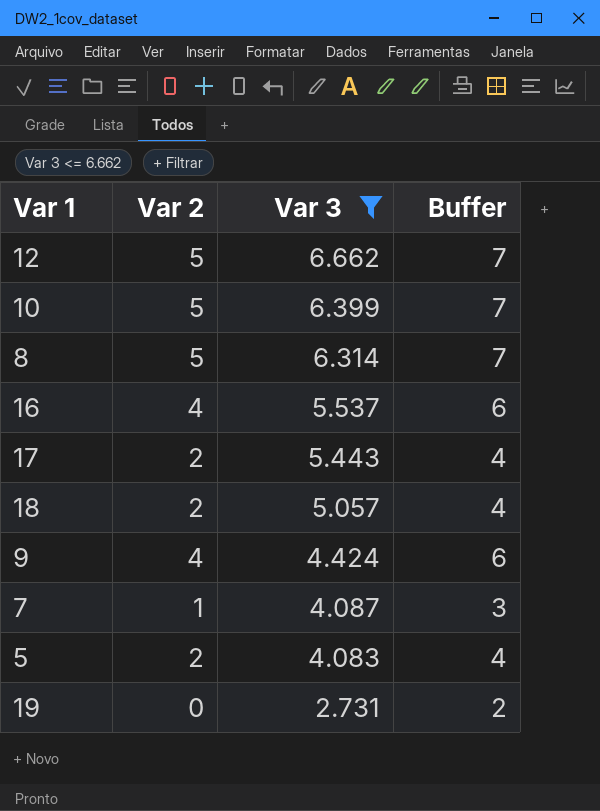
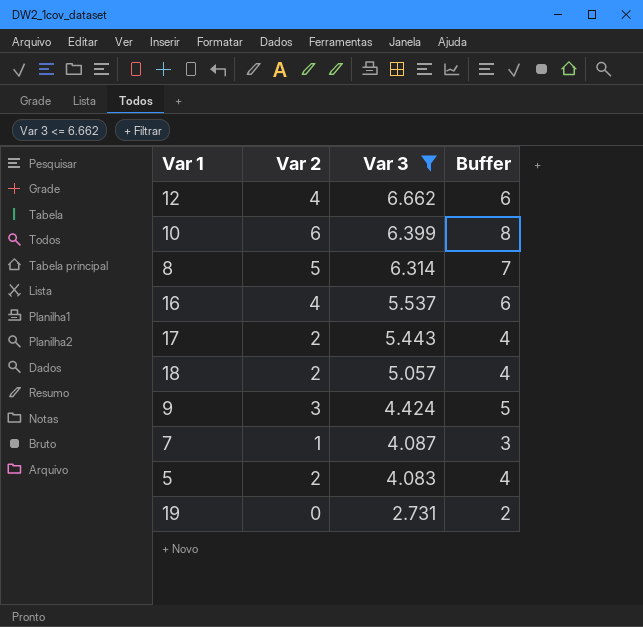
12 | Var 2: 5 -> 4
12 | Buffer: 7 -> 6
10 | Var 2: 5 -> 6
10 | Buffer: 7 -> 8
9 | Var 2: 4 -> 3
9 | Buffer: 6 -> 5

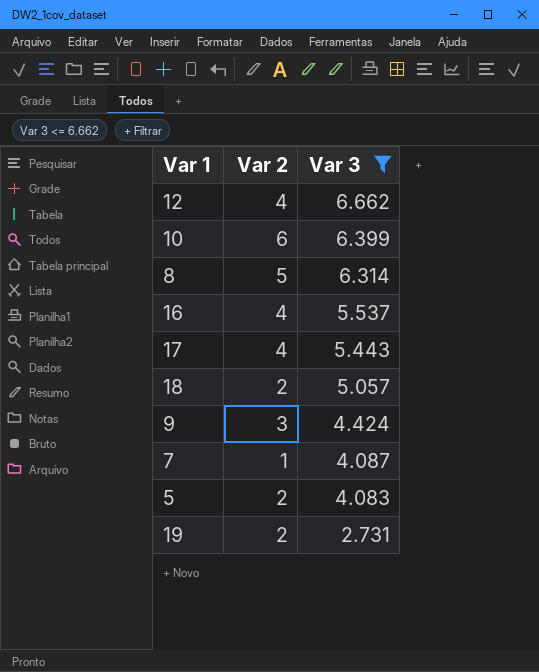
column Buffer | formula: [Var 2] + 2 -> none
17 | Var 2: 2 -> 4
19 | Var 2: 0 -> 2

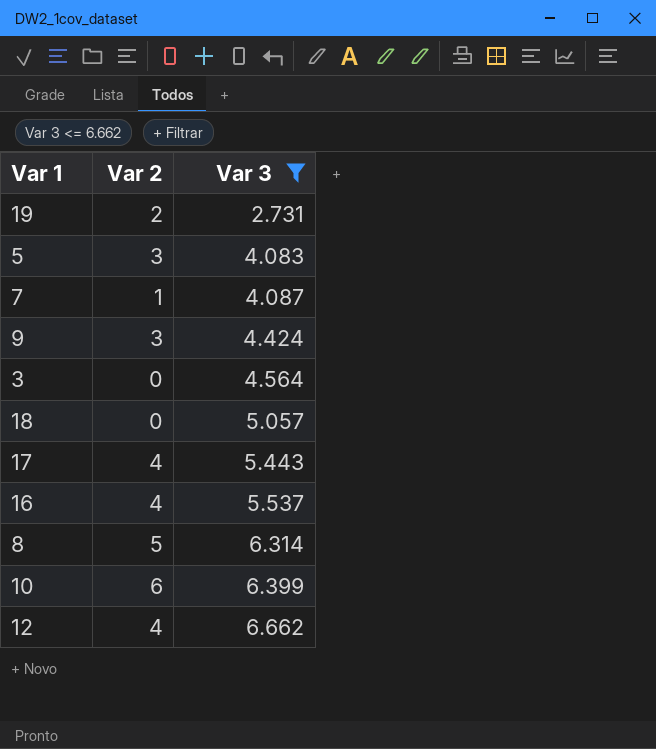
row order: Var 3 descending -> Var 3 ascending
5 | Var 2: 2 -> 3
row 3: none -> 0 | 4.564
18 | Var 2: 2 -> 0

